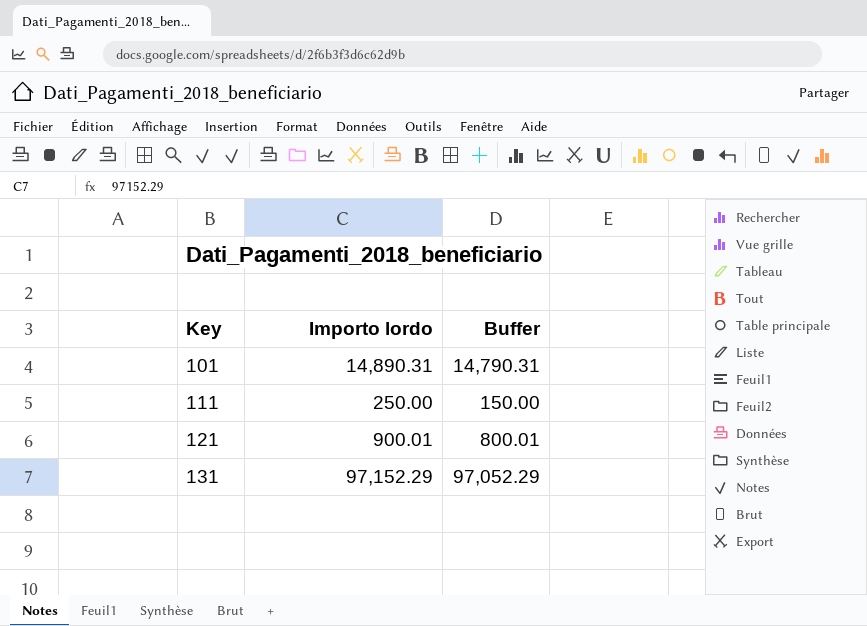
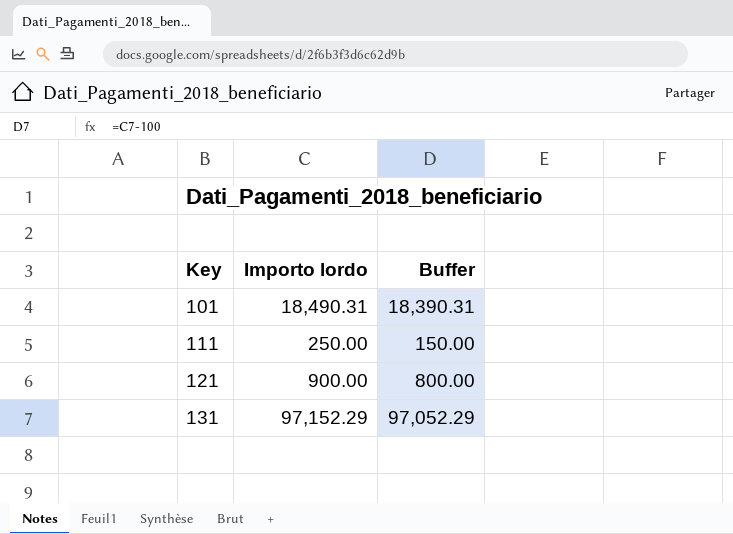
101 | Importo lordo: 14,890.31 -> 18,490.31
101 | Buffer: 14,790.31 -> 18,390.31
121 | Importo lordo: 900.01 -> 900.00
121 | Buffer: 800.01 -> 800.00

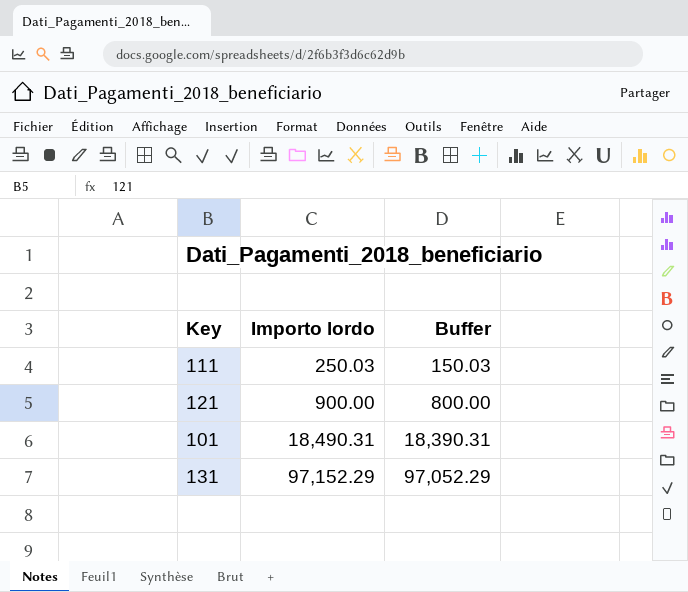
row order: Key ascending -> Importo lordo ascending
111 | Importo lordo: 250.00 -> 250.03
111 | Buffer: 150.00 -> 150.03

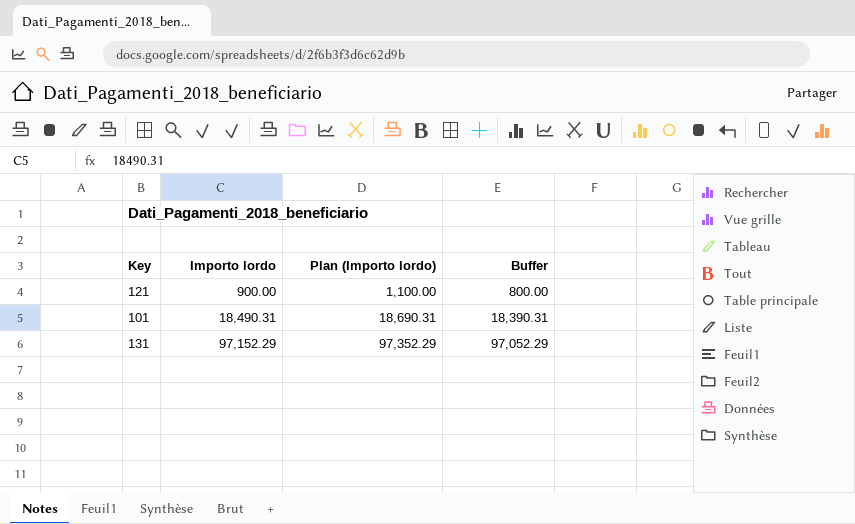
column Plan (Importo lordo) | formula: none -> [Importo lordo] + 200
row 111: 250.03 | 150.03 -> none

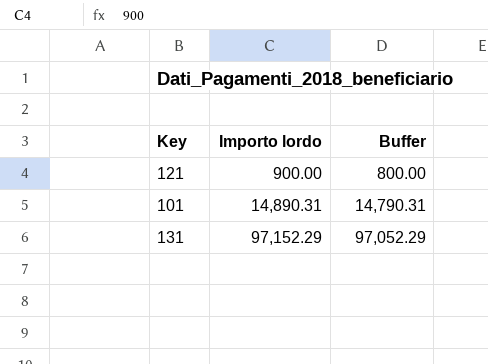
column Plan (Importo lordo) | formula: [Importo lordo] + 200 -> none
101 | Importo lordo: 18,490.31 -> 14,890.31
101 | Buffer: 18,390.31 -> 14,790.31

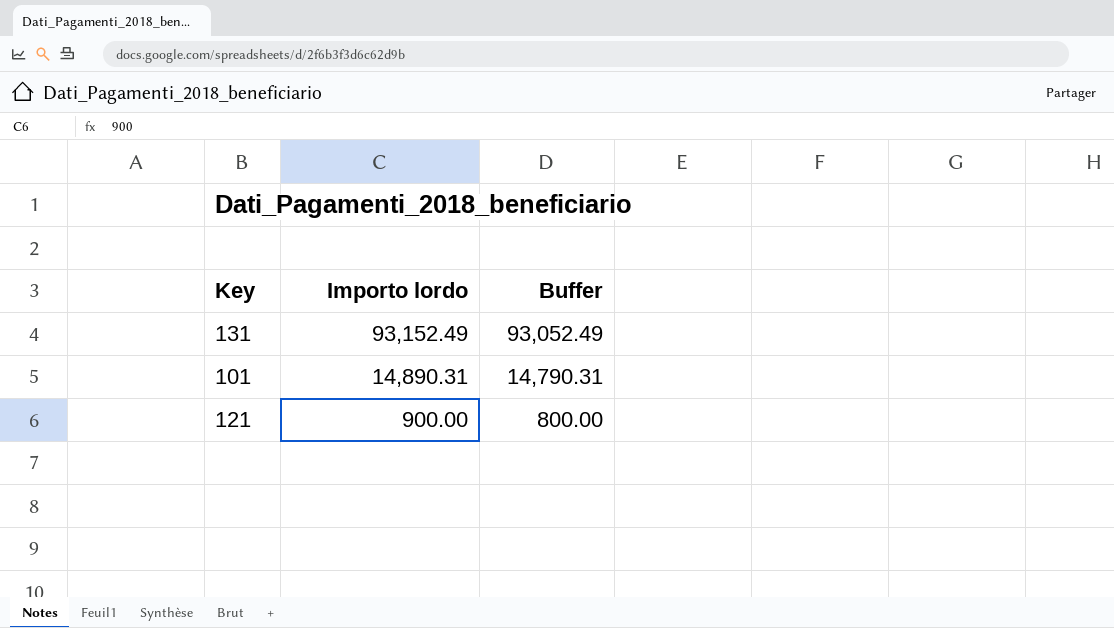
row order: Importo lordo ascending -> Importo lordo descending
131 | Importo lordo: 97,152.29 -> 93,152.49
131 | Buffer: 97,052.29 -> 93,052.49

